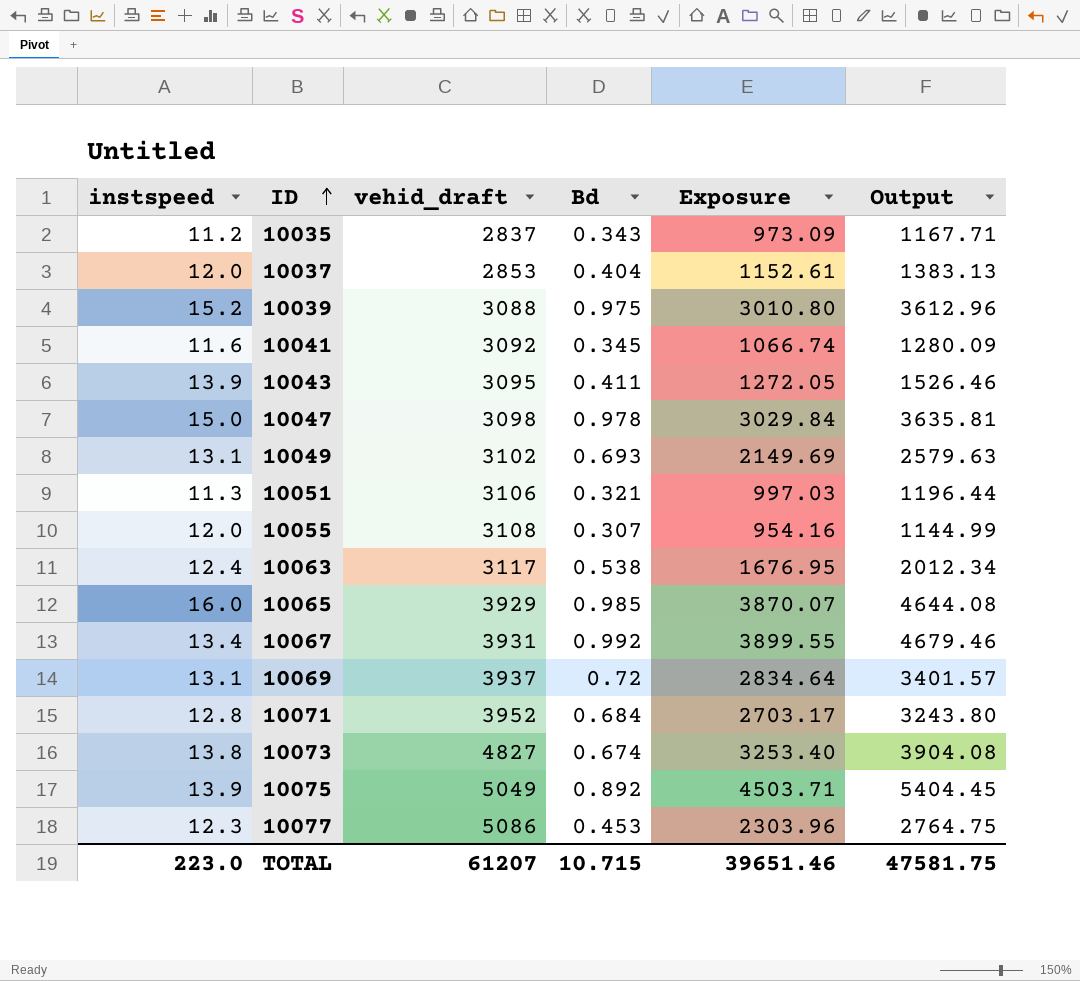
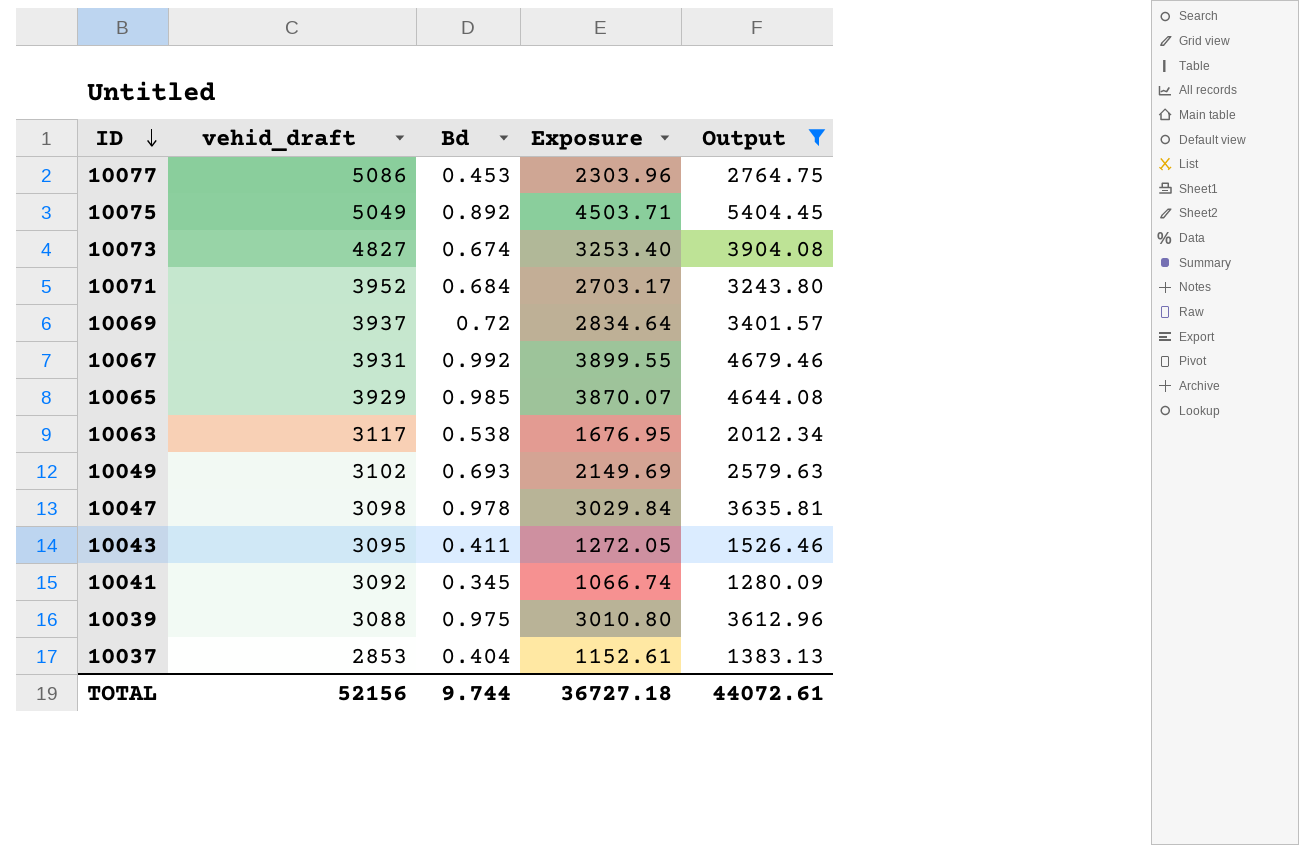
filter: none -> Output >= 1280.09
row order: ID ascending -> ID descending
column instspeed | position: 1 -> none
TOTAL | vehid_draft: 61207 -> 52156
TOTAL | Bd: 10.715 -> 9.744
TOTAL | Exposure: 39651.46 -> 36727.18
TOTAL | Output: 47581.75 -> 44072.61

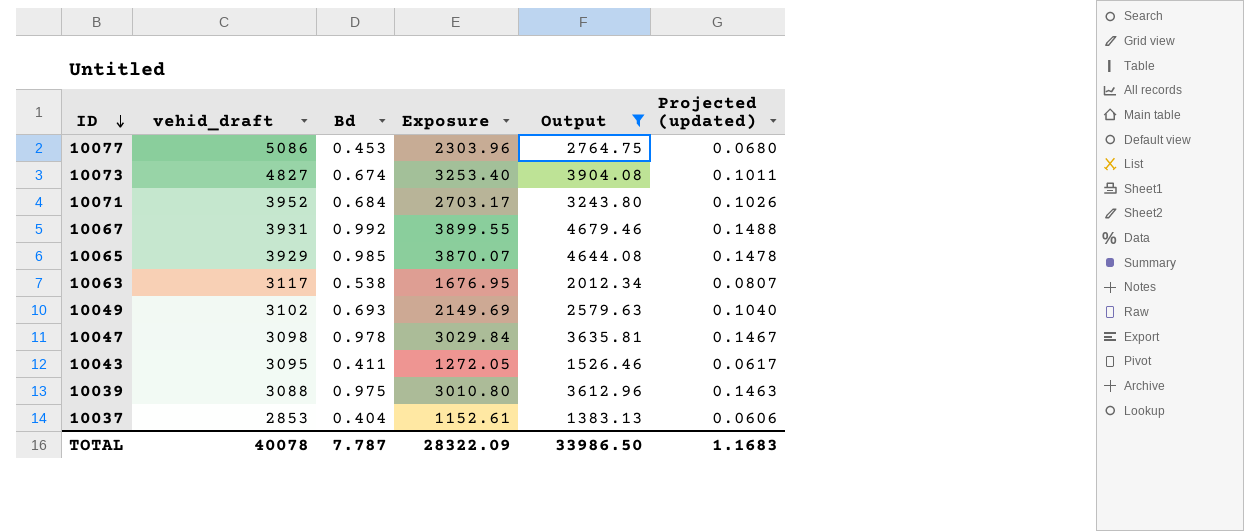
column Projected (updated) | formula: none -> [Bd] * 0.15
row 10075: 5049 | 0.892 | 4503.71 | 5404.45 -> none
row 10069: 3937 | 0.72 | 2834.64 | 3401.57 -> none
row 10041: 3092 | 0.345 | 1066.74 | 1280.09 -> none
TOTAL | vehid_draft: 52156 -> 40078
TOTAL | Bd: 9.744 -> 7.787
TOTAL | Exposure: 36727.18 -> 28322.09
TOTAL | Output: 44072.61 -> 33986.50

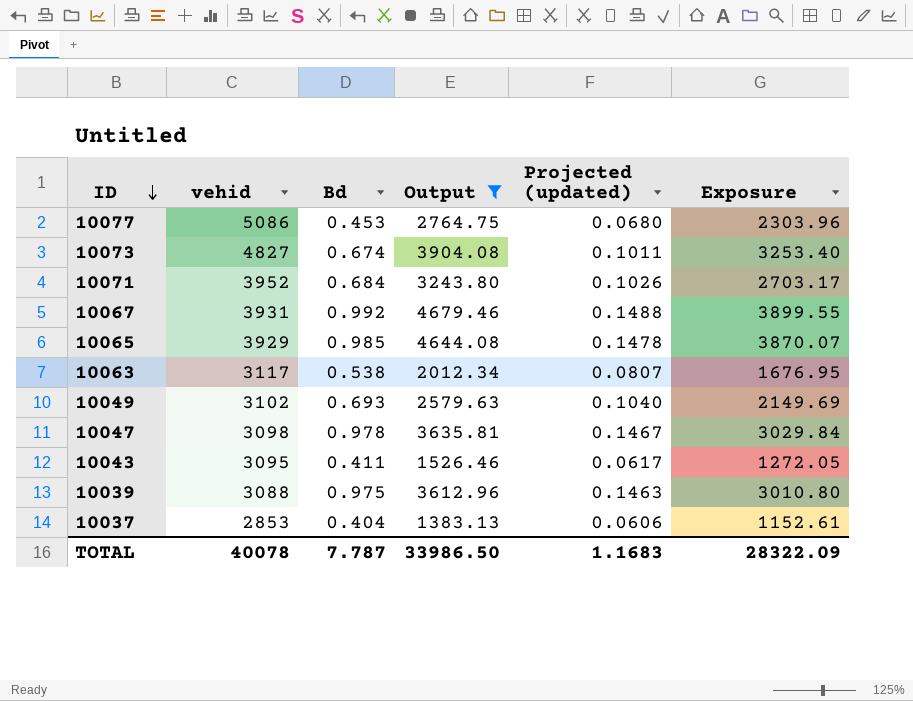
column name: vehid_draft -> vehid
column Exposure | position: 4 -> 6

